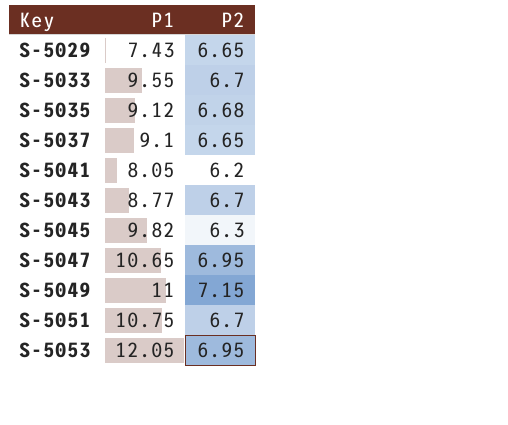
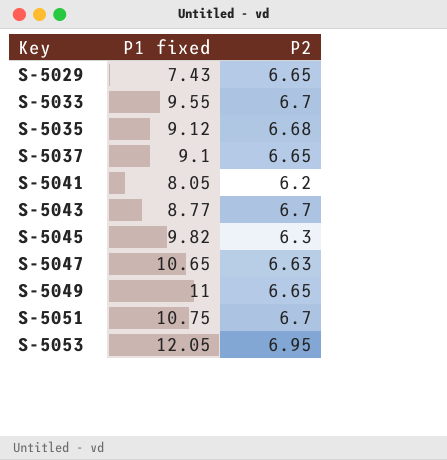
column name: P1 -> P1 fixed
S-5047 | P2: 6.95 -> 6.63
S-5049 | P2: 7.15 -> 6.65

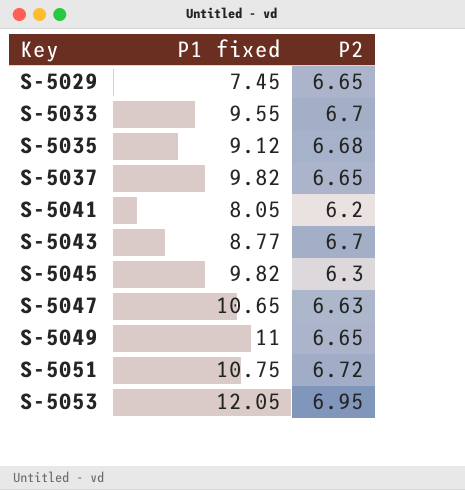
S-5029 | P1 fixed: 7.43 -> 7.45
S-5037 | P1 fixed: 9.1 -> 9.82
S-5051 | P2: 6.7 -> 6.72

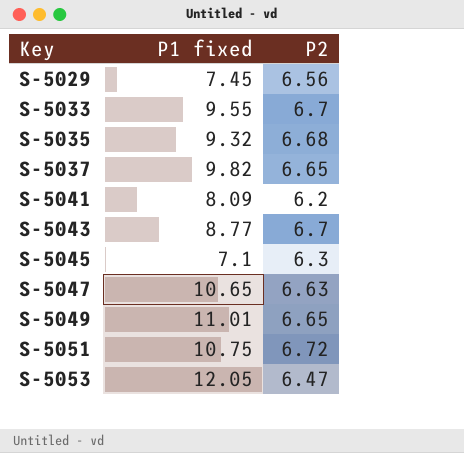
S-5029 | P2: 6.65 -> 6.56
S-5035 | P1 fixed: 9.12 -> 9.32
S-5041 | P1 fixed: 8.05 -> 8.09
S-5045 | P1 fixed: 9.82 -> 7.1
S-5049 | P1 fixed: 11 -> 11.01
S-5053 | P2: 6.95 -> 6.47

